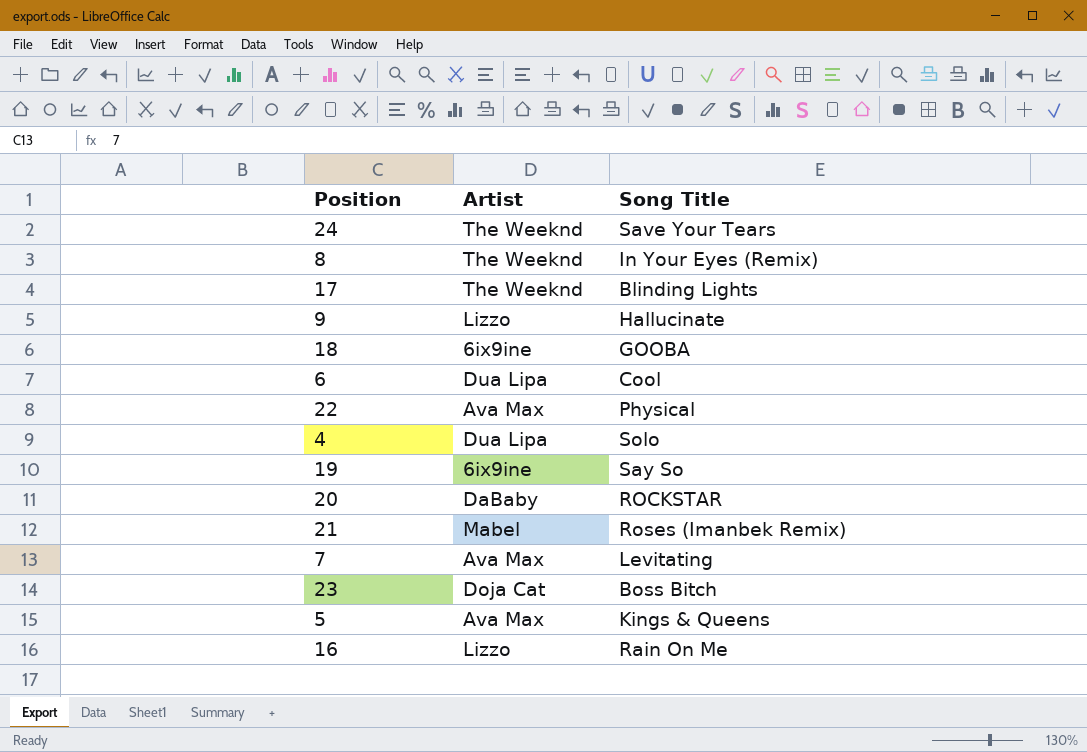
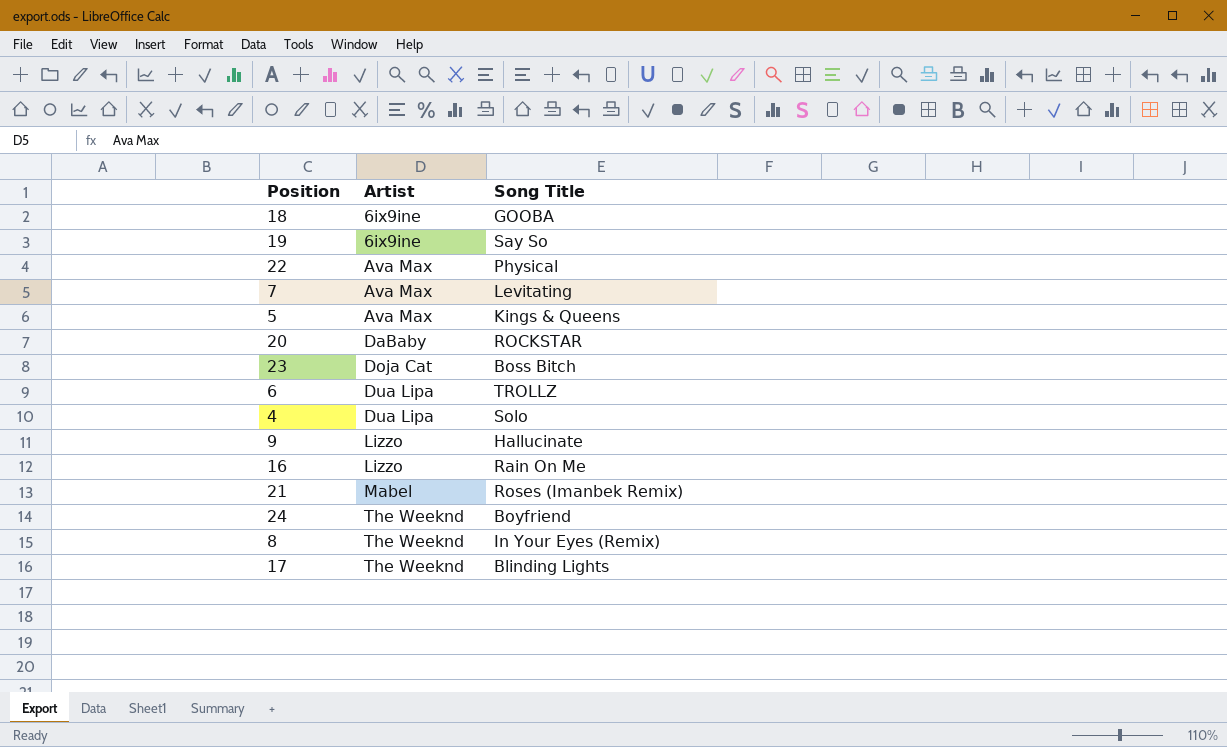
row order: none -> Artist ascending
6 | Song Title: Cool -> TROLLZ
24 | Song Title: Save Your Tears -> Boyfriend

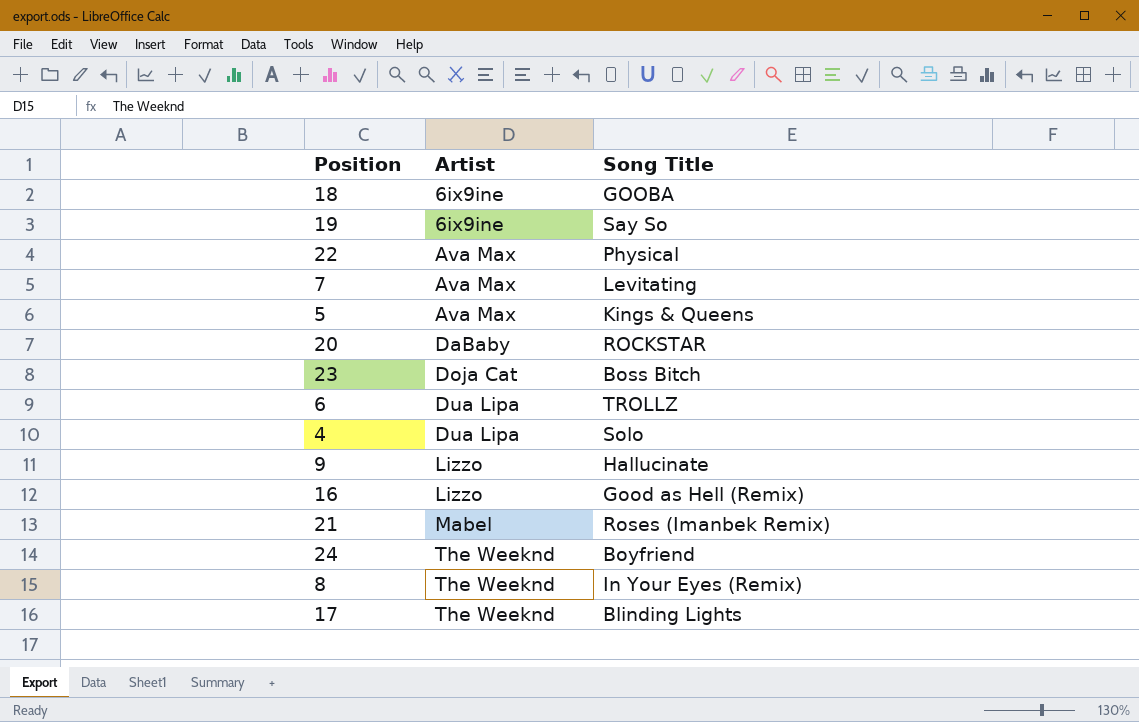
16 | Song Title: Rain On Me -> Good as Hell (Remix)

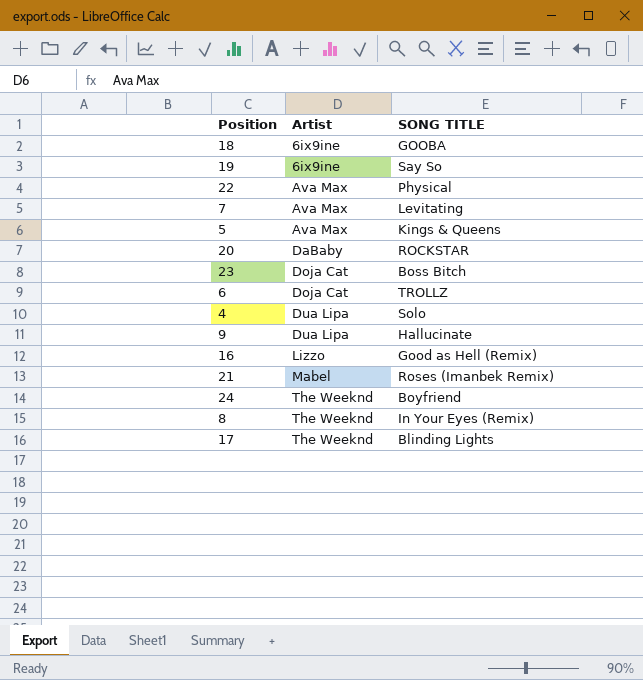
column name: Song Title -> SONG TITLE
6 | Artist: Dua Lipa -> Doja Cat
9 | Artist: Lizzo -> Dua Lipa

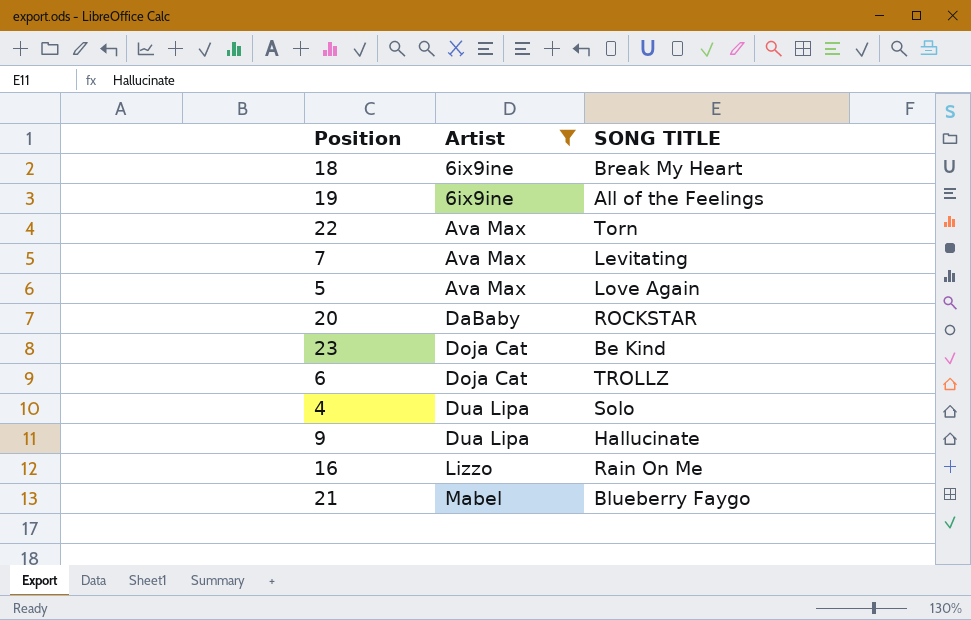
filter: none -> Artist != The Weeknd
18 | SONG TITLE: GOOBA -> Break My Heart
19 | SONG TITLE: Say So -> All of the Feelings
22 | SONG TITLE: Physical -> Torn
5 | SONG TITLE: Kings & Queens -> Love Again
23 | SONG TITLE: Boss Bitch -> Be Kind
16 | SONG TITLE: Good as Hell (Remix) -> Rain On Me
21 | SONG TITLE: Roses (Imanbek Remix) -> Blueberry Faygo

